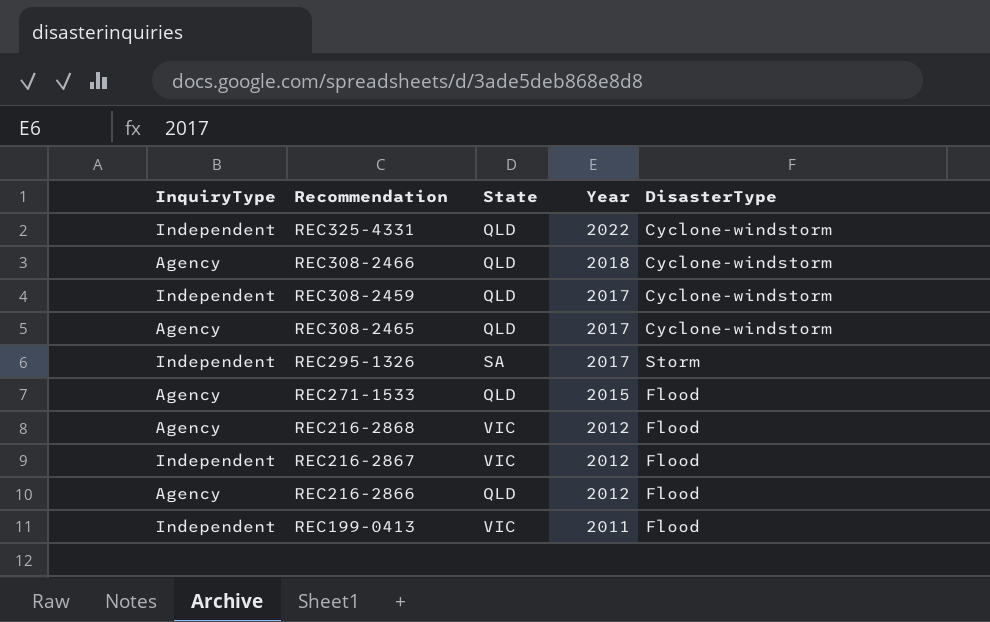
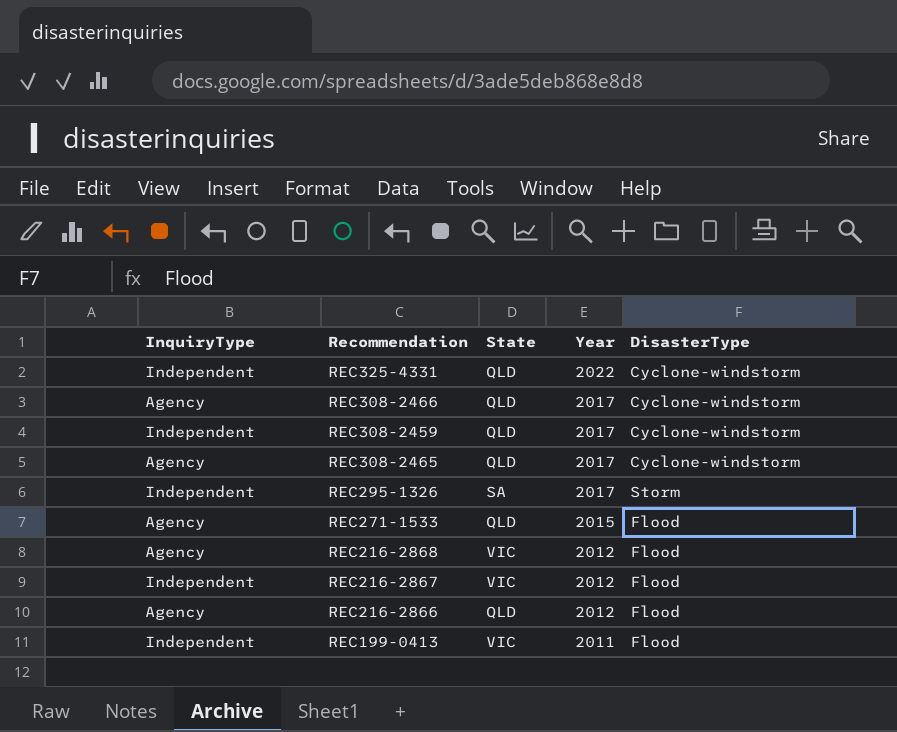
REC308-2466 | Year: 2018 -> 2017

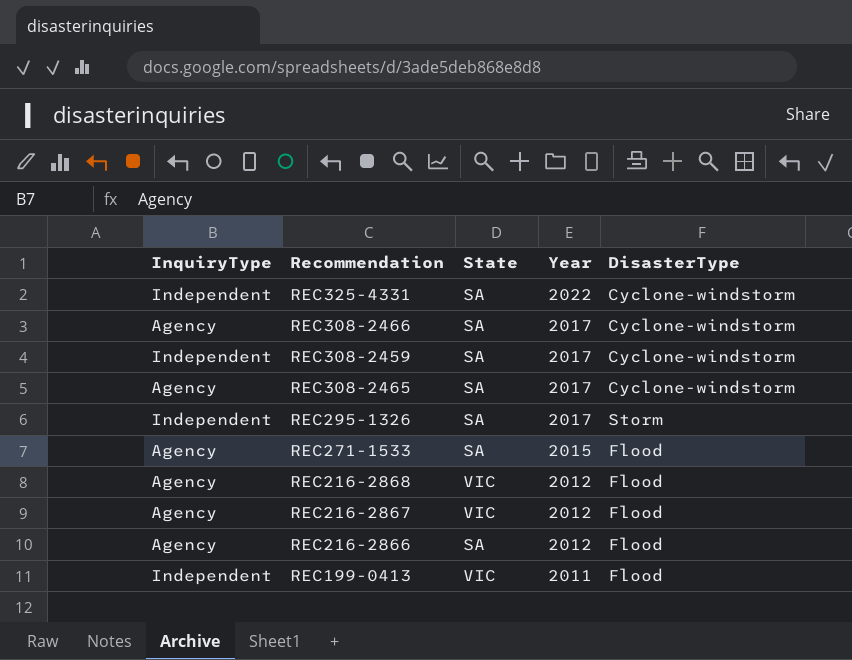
REC325-4331 | State: QLD -> SA
REC308-2466 | State: QLD -> SA
REC308-2459 | State: QLD -> SA
REC308-2465 | State: QLD -> SA
REC271-1533 | State: QLD -> SA
REC216-2867 | InquiryType: Independent -> Agency
REC216-2866 | State: QLD -> SA

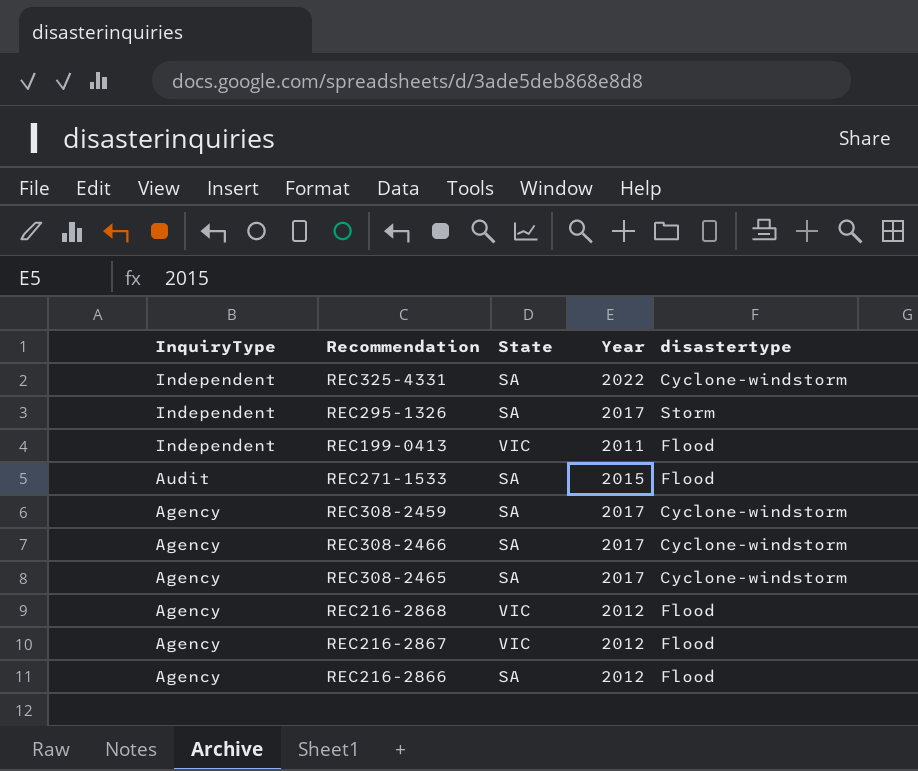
row order: Year descending -> InquiryType descending
column name: DisasterType -> disastertype
REC271-1533 | InquiryType: Agency -> Audit
REC308-2459 | InquiryType: Independent -> Agency

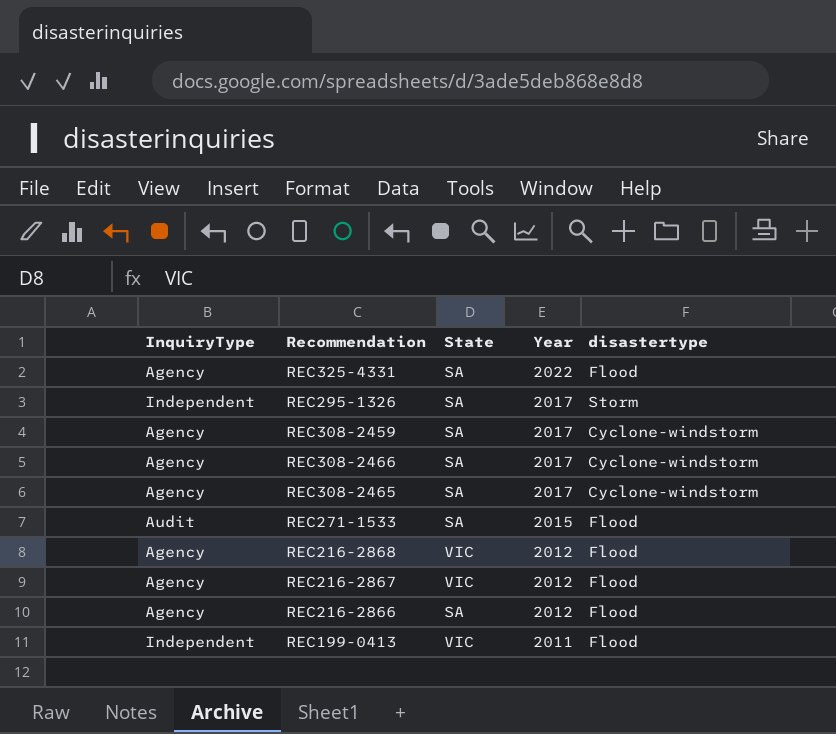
row order: InquiryType descending -> Year descending
REC325-4331 | InquiryType: Independent -> Agency
REC325-4331 | disastertype: Cyclone-windstorm -> Flood

